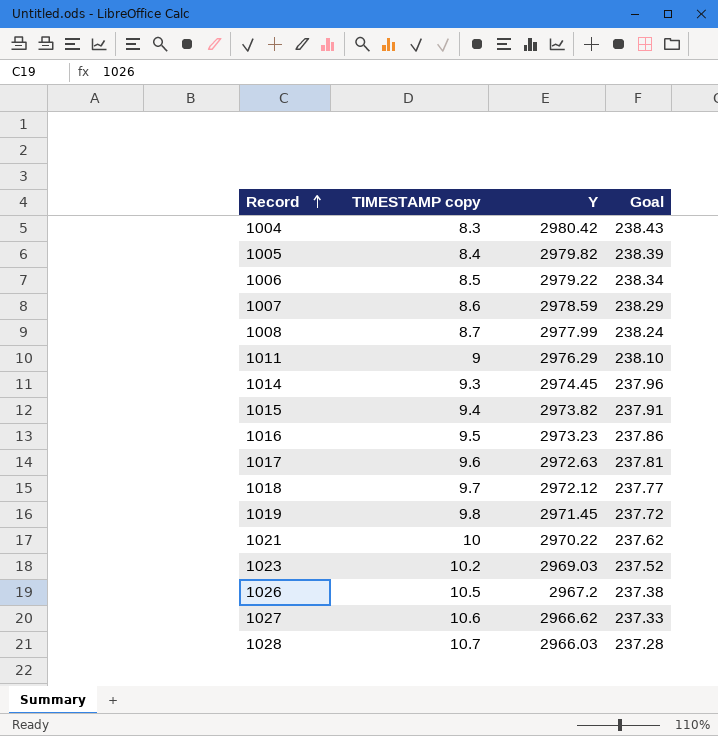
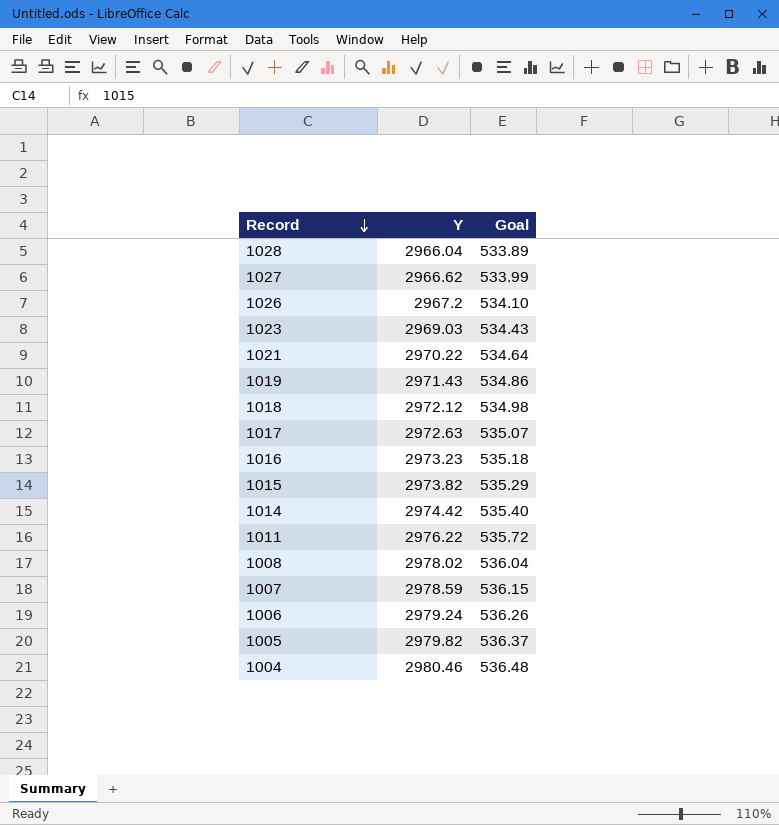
row order: Record ascending -> Record descending
column TIMESTAMP copy | position: 2 -> none
column Goal | formula: [Y] * 0.08 -> [Y] * 0.18
1028 | Y: 2966.03 -> 2966.04
1019 | Y: 2971.45 -> 2971.43
1014 | Y: 2974.45 -> 2974.42
1011 | Y: 2976.29 -> 2976.22
1008 | Y: 2977.99 -> 2978.02
1006 | Y: 2979.22 -> 2979.24
1004 | Y: 2980.42 -> 2980.46

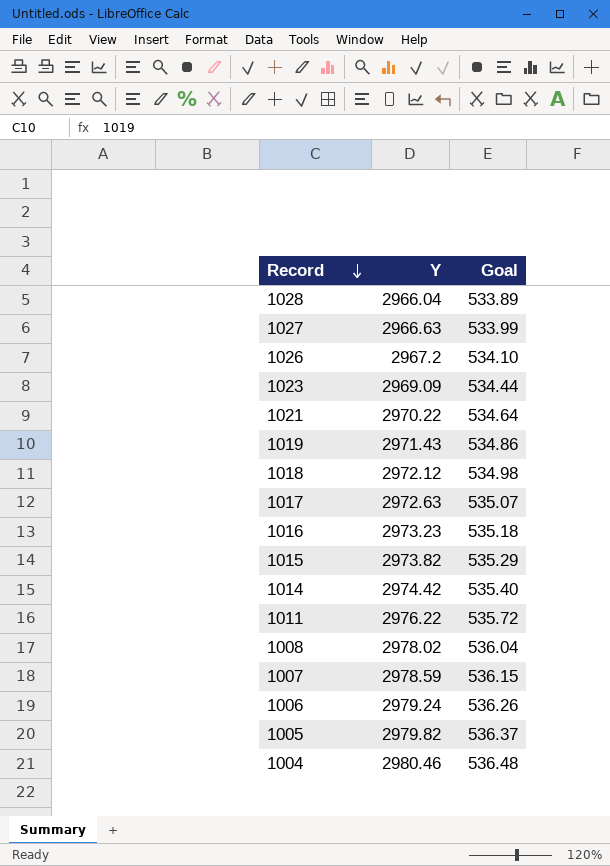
1027 | Y: 2966.62 -> 2966.63
1023 | Y: 2969.03 -> 2969.09
1023 | Goal: 534.43 -> 534.44

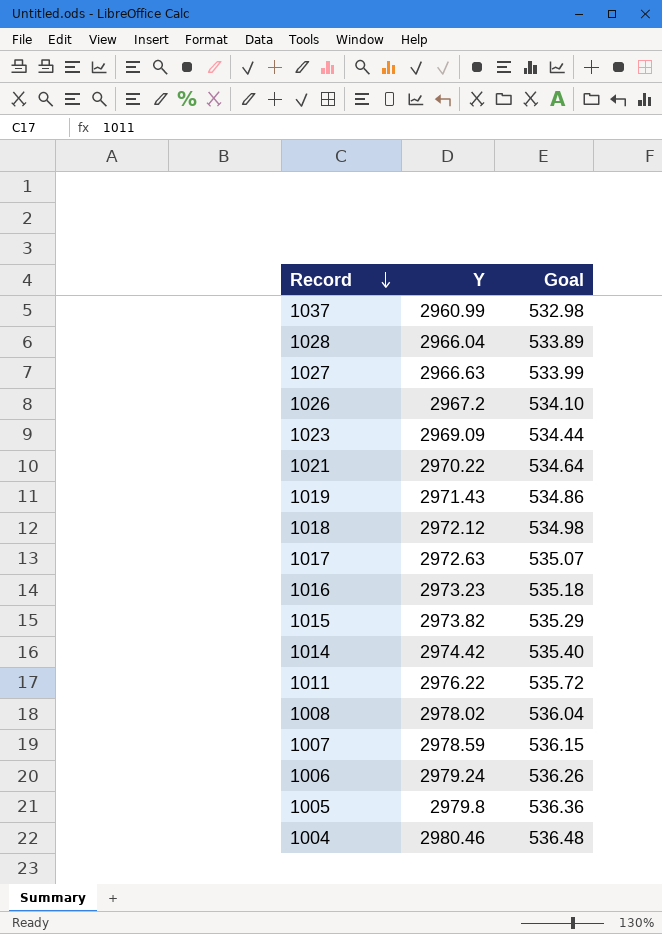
row 1037: none -> 2960.99 | 532.98
1005 | Y: 2979.82 -> 2979.8
1005 | Goal: 536.37 -> 536.36

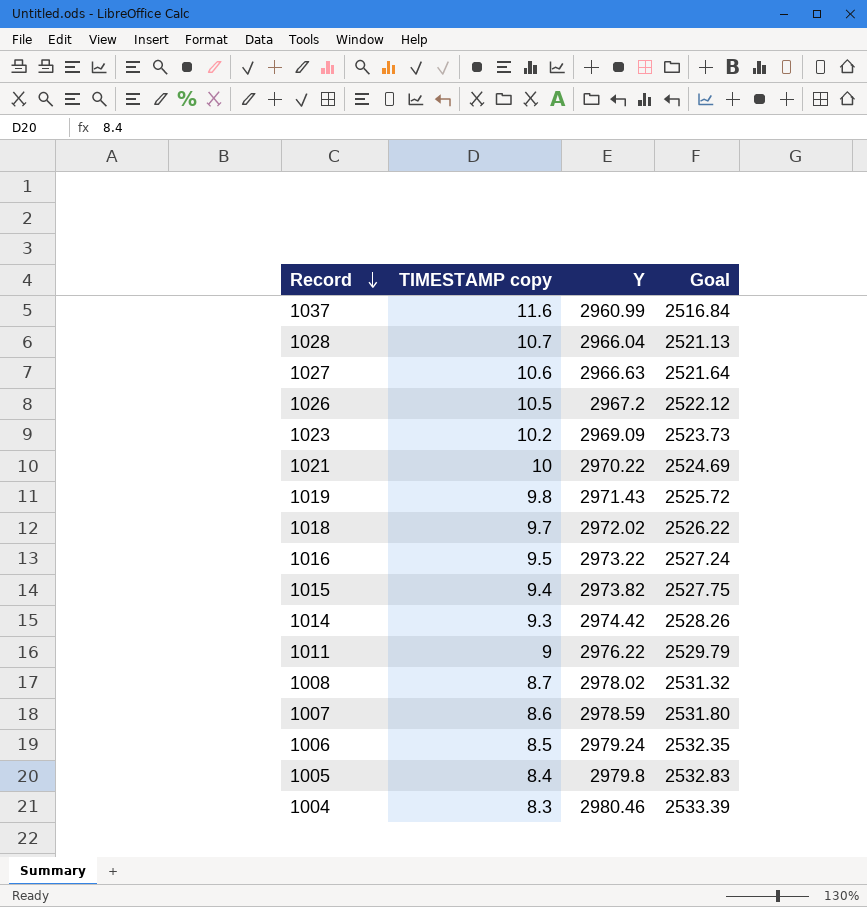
column TIMESTAMP copy | position: none -> 2
column Goal | formula: [Y] * 0.18 -> [Y] * 0.85
row 1017: 2972.63 | 535.07 -> none
1018 | Y: 2972.12 -> 2972.02
1016 | Y: 2973.23 -> 2973.22

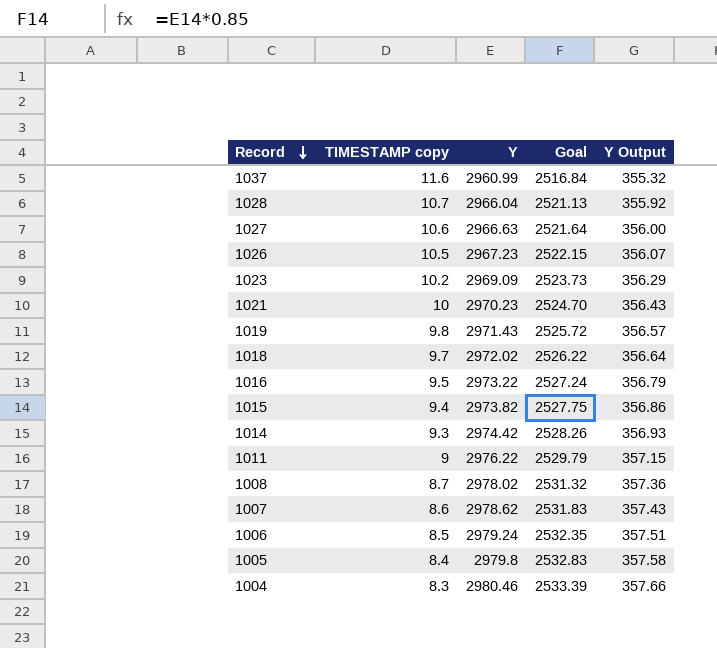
column Y Output | formula: none -> [Y] * 0.12
1026 | Y: 2967.2 -> 2967.23
1026 | Goal: 2522.12 -> 2522.15
1021 | Y: 2970.22 -> 2970.23
1021 | Goal: 2524.69 -> 2524.70
1007 | Y: 2978.59 -> 2978.62
1007 | Goal: 2531.80 -> 2531.83

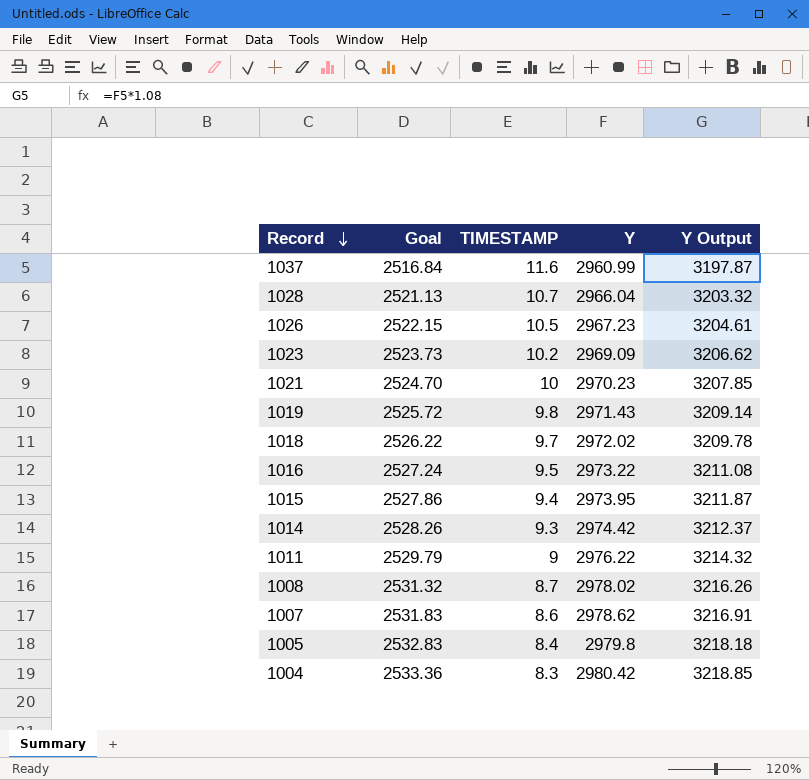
column Goal | position: 4 -> 2
column name: TIMESTAMP copy -> TIMESTAMP
column Y Output | formula: [Y] * 0.12 -> [Y] * 1.08
row 1027: 10.6 | 2966.63 | 2521.64 | 356.00 -> none
row 1006: 8.5 | 2979.24 | 2532.35 | 357.51 -> none
1015 | Goal: 2527.75 -> 2527.86
1015 | Y: 2973.82 -> 2973.95
1004 | Goal: 2533.39 -> 2533.36
1004 | Y: 2980.46 -> 2980.42

